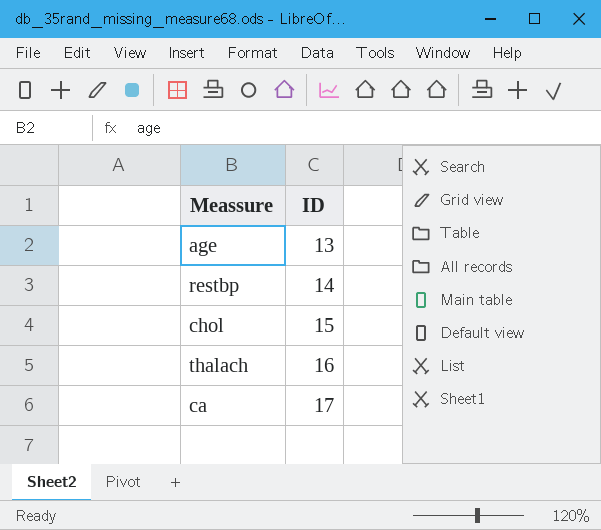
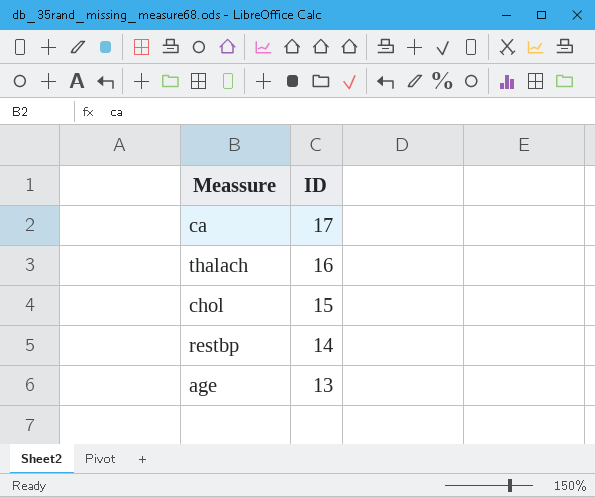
row order: ID ascending -> ID descending

